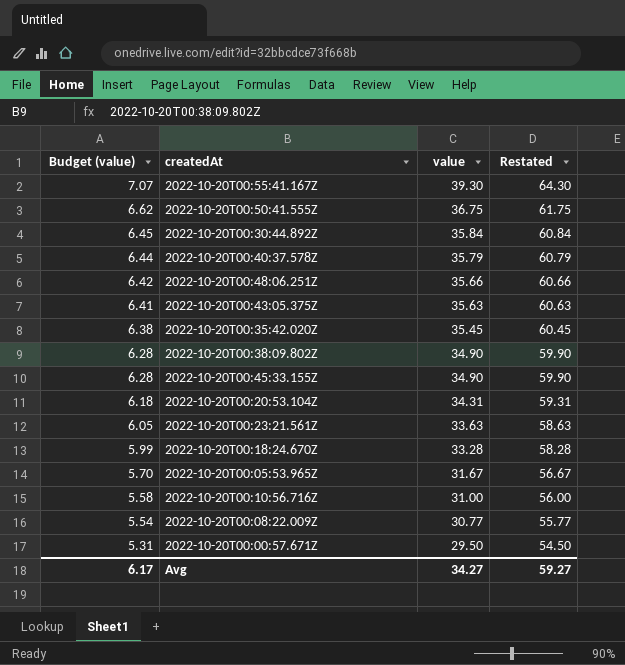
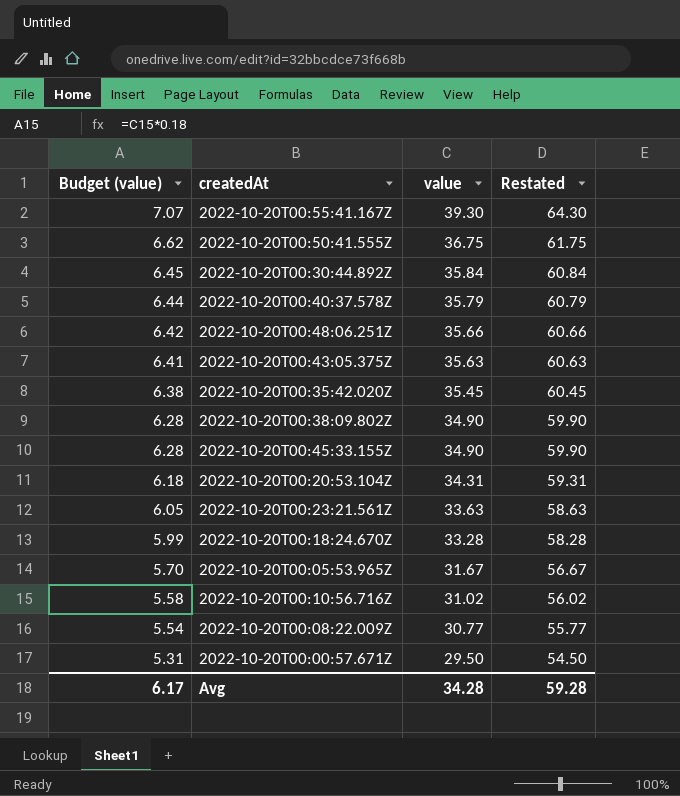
2022-10-20T00:10:56.716Z | value: 31.00 -> 31.02
2022-10-20T00:10:56.716Z | Restated: 56.00 -> 56.02
Avg | value: 34.27 -> 34.28
Avg | Restated: 59.27 -> 59.28

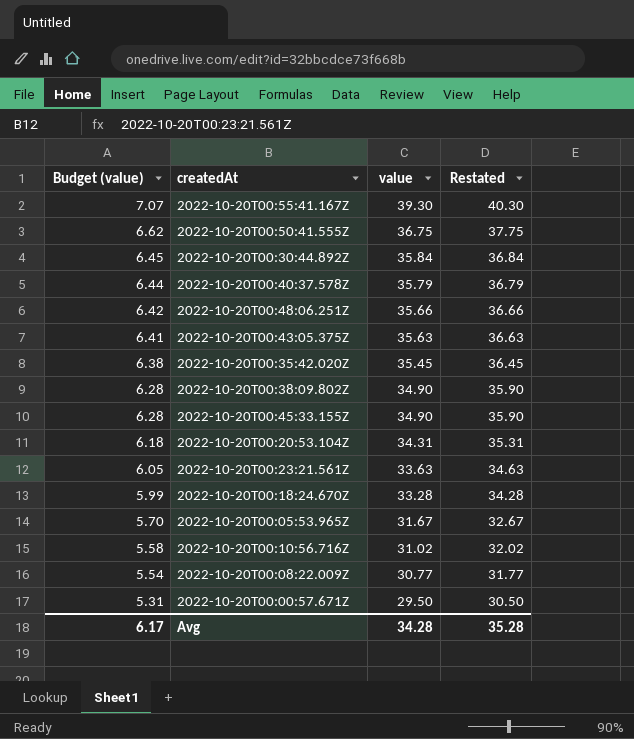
column Restated | formula: [value] + 25 -> [value] + 1
Avg | Restated: 59.28 -> 35.28

